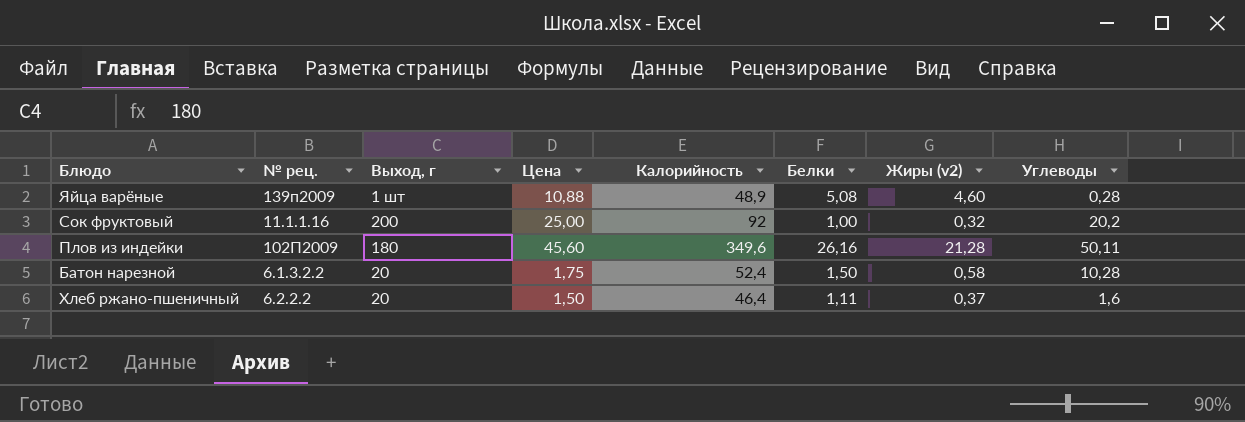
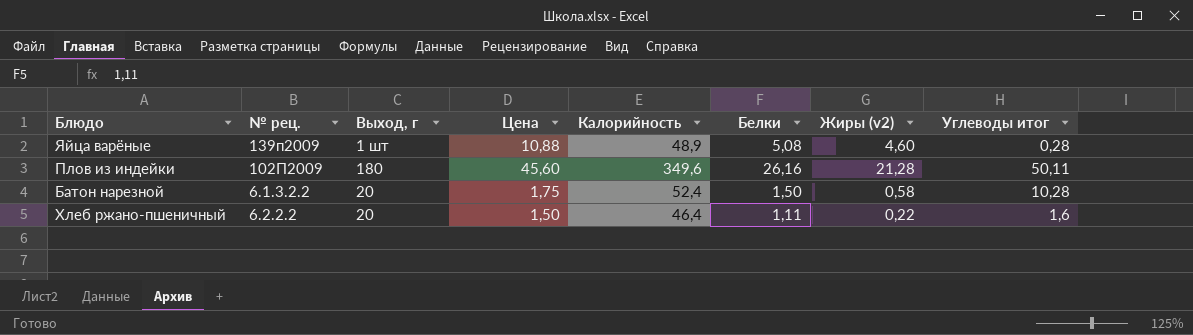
column name: Углеводы -> Углеводы итог
row Сок фруктовый: 11.1.1.16 | 200 | 25,00 | 92 | 1,00 | 0,32 | 20,2 -> none
Хлеб ржано-пшеничный | Жиры (v2): 0,37 -> 0,22

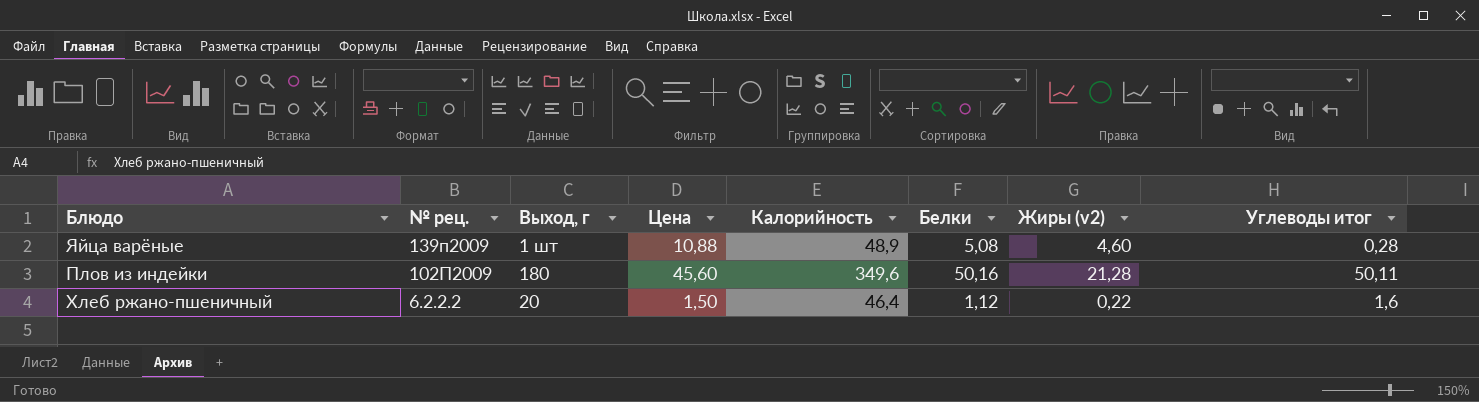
row Батон нарезной: 6.1.3.2.2 | 20 | 1,75 | 52,4 | 1,50 | 0,58 | 10,28 -> none
Плов из индейки | Белки: 26,16 -> 50,16
Хлеб ржано-пшеничный | Белки: 1,11 -> 1,12

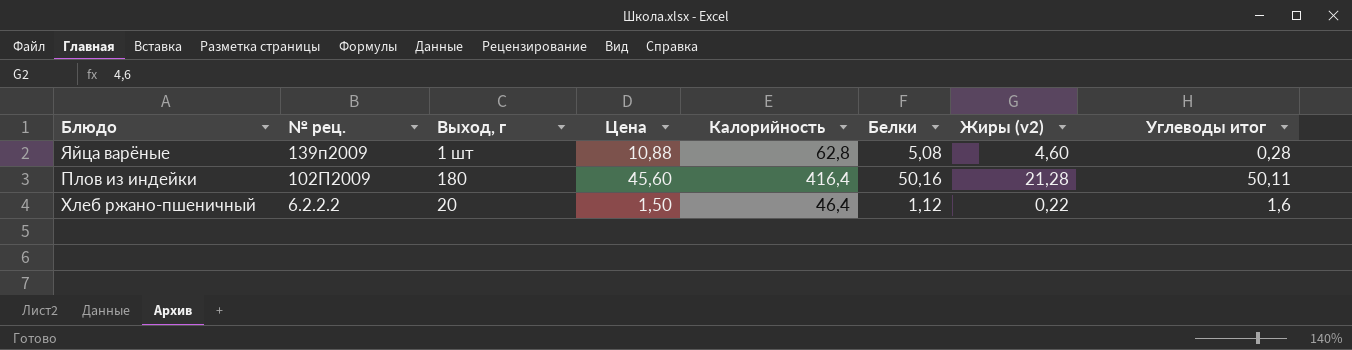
Яйца варёные | Калорийность: 48,9 -> 62,8
Плов из индейки | Калорийность: 349,6 -> 416,4

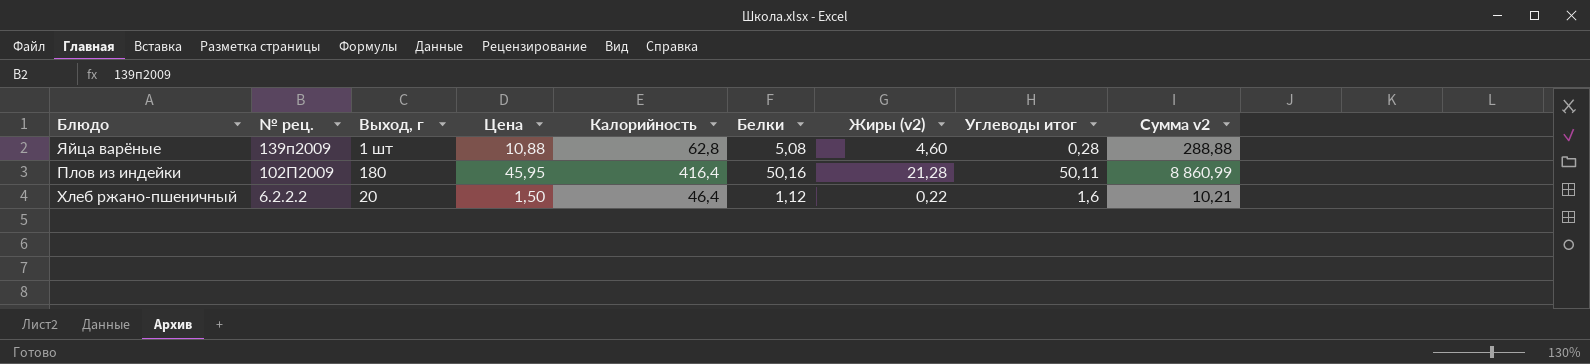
column Сумма v2 | formula: none -> [Калорийность] * [Жиры (v2)]
Плов из индейки | Цена: 45,60 -> 45,95

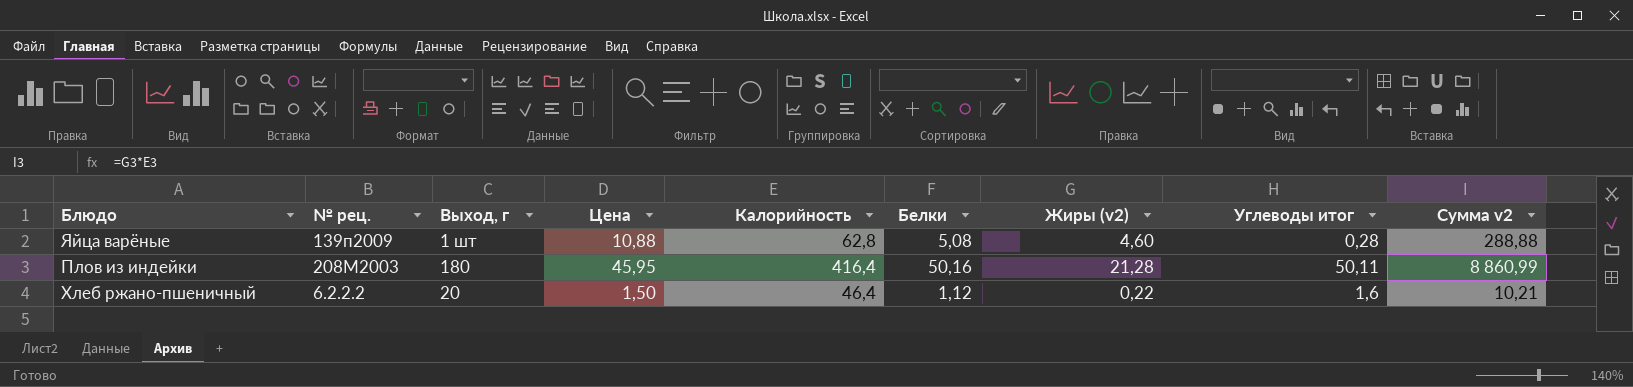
Плов из индейки | № рец.: 102П2009 -> 208М2003

